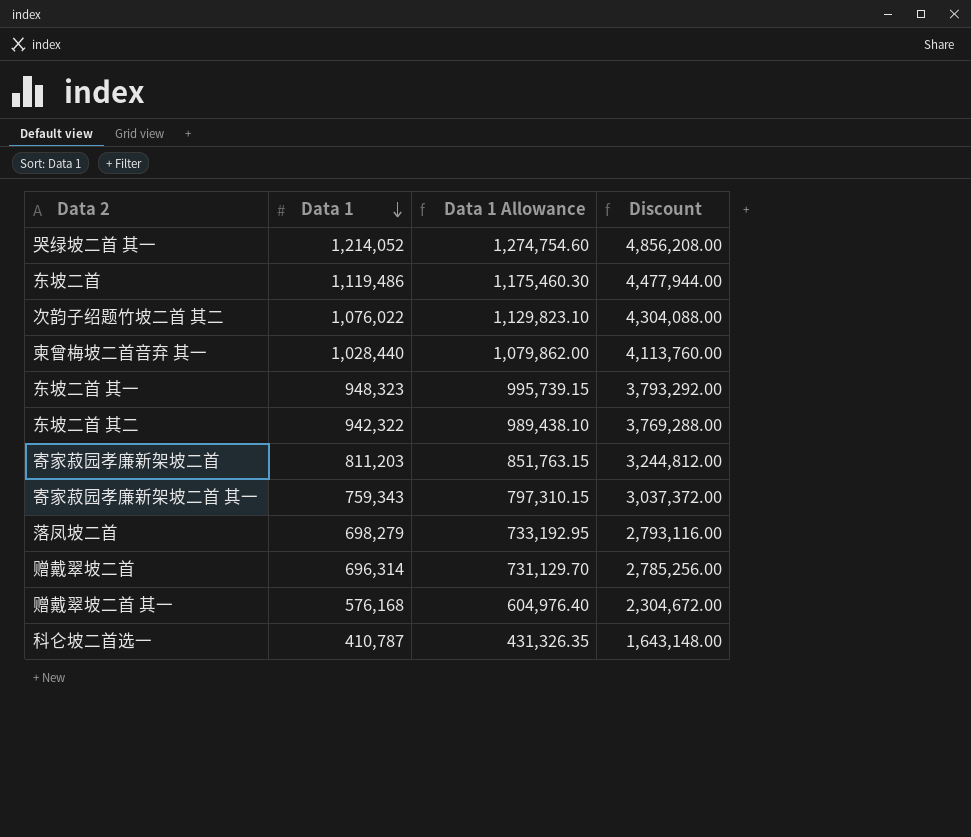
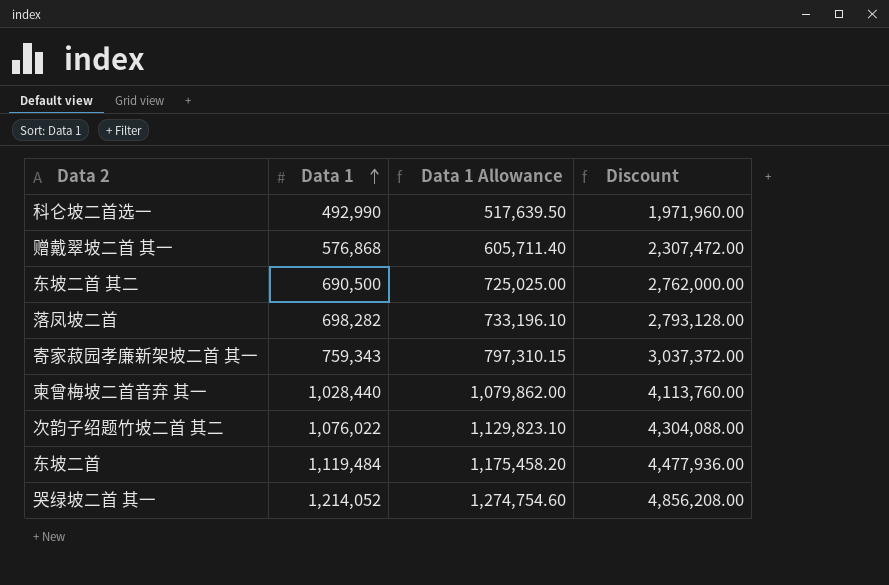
row order: Data 1 descending -> Data 1 ascending
row 东坡二首 其一: 948,323 | 995,739.15 | 3,793,292.00 -> none
row 寄家菽园孝廉新架坡二首: 811,203 | 851,763.15 | 3,244,812.00 -> none
row 赠戴翠坡二首: 696,314 | 731,129.70 | 2,785,256.00 -> none
科仑坡二首选一 | Data 1: 410,787 -> 492,990
科仑坡二首选一 | Data 1 Allowance: 431,326.35 -> 517,639.50
科仑坡二首选一 | Discount: 1,643,148.00 -> 1,971,960.00
赠戴翠坡二首 其一 | Data 1: 576,168 -> 576,868
赠戴翠坡二首 其一 | Data 1 Allowance: 604,976.40 -> 605,711.40
赠戴翠坡二首 其一 | Discount: 2,304,672.00 -> 2,307,472.00
东坡二首 其二 | Data 1: 942,322 -> 690,500
东坡二首 其二 | Data 1 Allowance: 989,438.10 -> 725,025.00
东坡二首 其二 | Discount: 3,769,288.00 -> 2,762,000.00
落凤坡二首 | Data 1: 698,279 -> 698,282
落凤坡二首 | Data 1 Allowance: 733,192.95 -> 733,196.10
落凤坡二首 | Discount: 2,793,116.00 -> 2,793,128.00
东坡二首 | Data 1: 1,119,486 -> 1,119,484
东坡二首 | Data 1 Allowance: 1,175,460.30 -> 1,175,458.20
东坡二首 | Discount: 4,477,944.00 -> 4,477,936.00

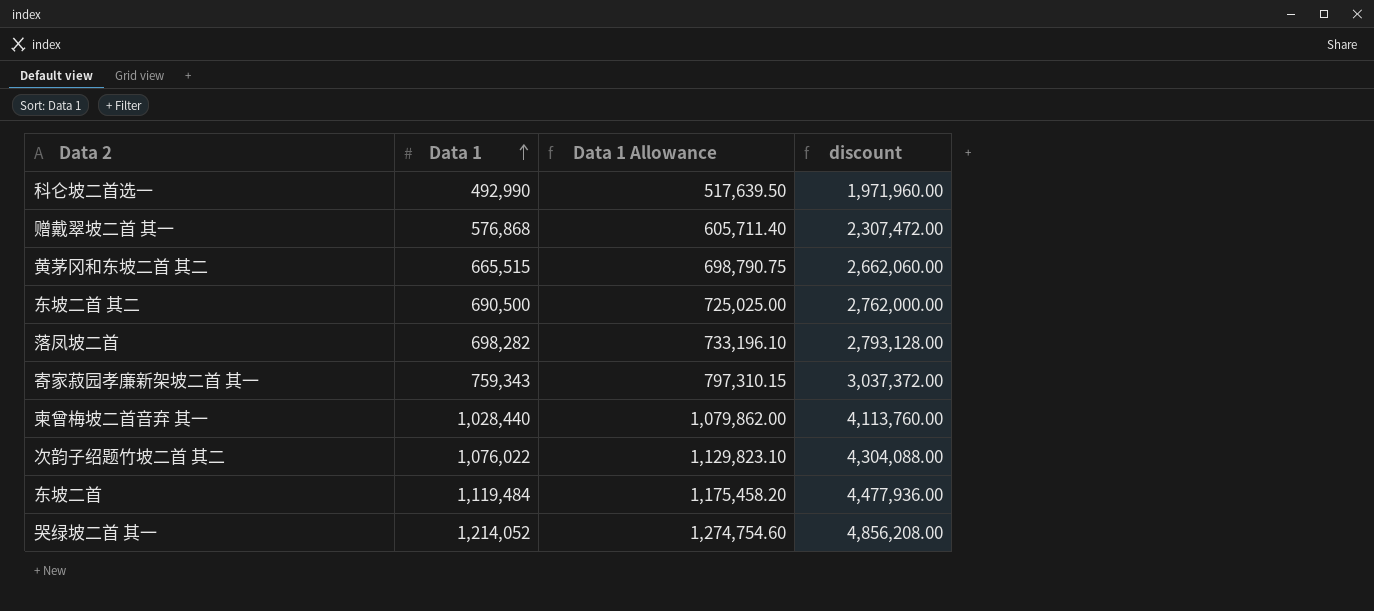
column name: Discount -> discount
row 黄茅冈和东坡二首 其二: none -> 665,515 | 698,790.75 | 2,662,060.00

